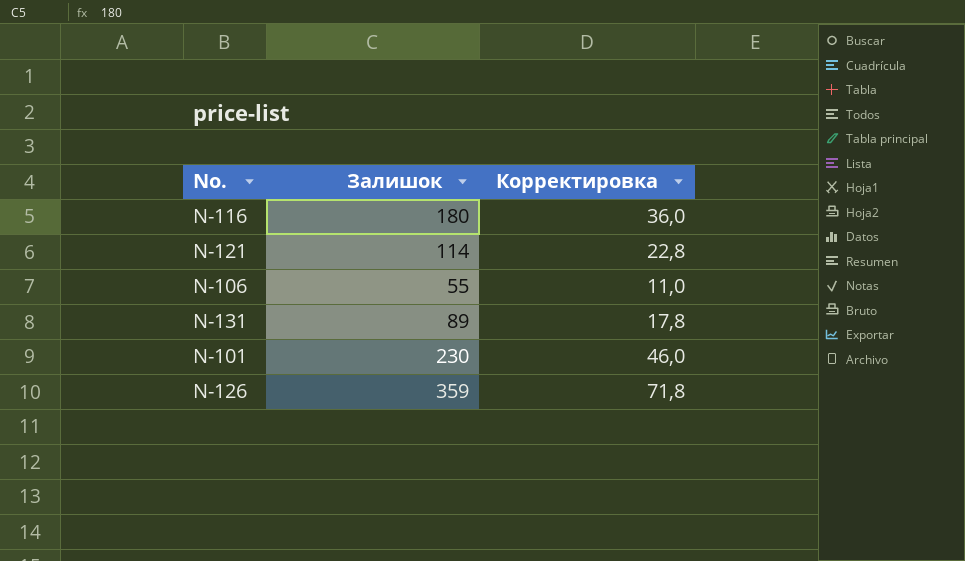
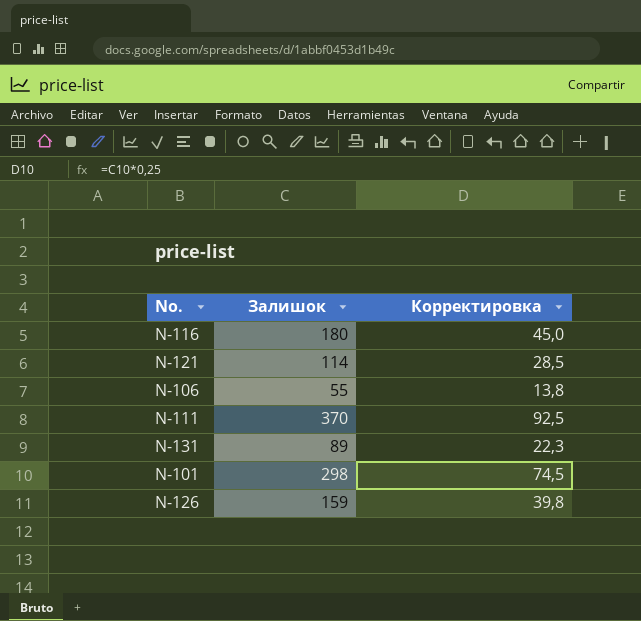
column Корректировка | formula: [Залишок] * 0,2 -> [Залишок] * 0,25
row N-111: none -> 370 | 92,5
N-101 | Залишок: 230 -> 298
N-126 | Залишок: 359 -> 159

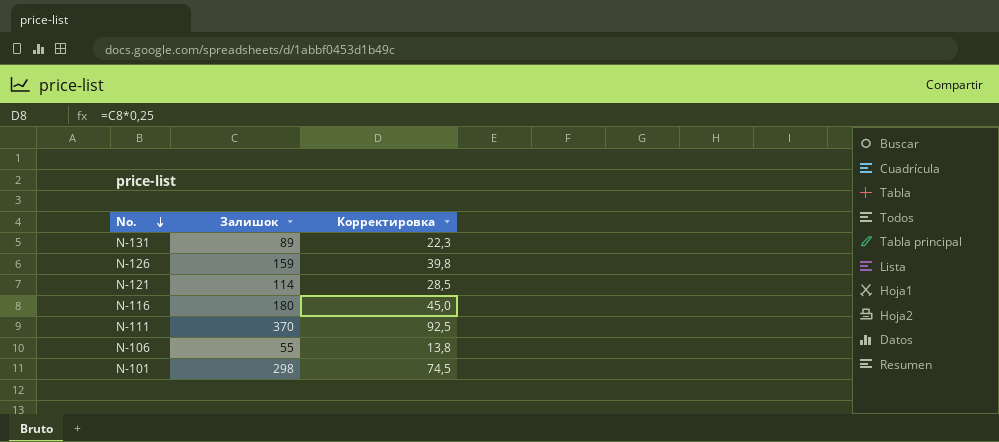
row order: none -> No. descending

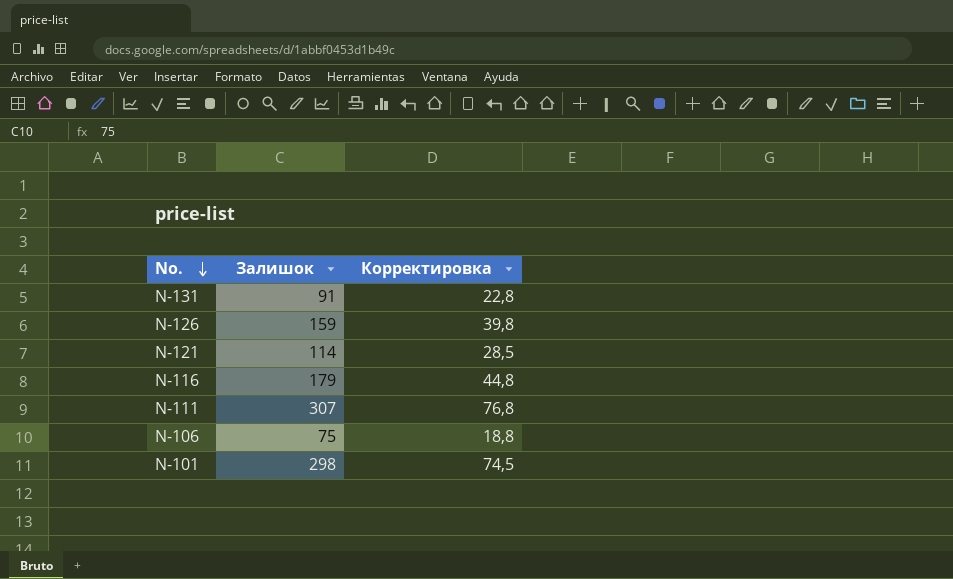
N-131 | Залишок: 89 -> 91
N-131 | Корректировка: 22,3 -> 22,8
N-116 | Залишок: 180 -> 179
N-116 | Корректировка: 45,0 -> 44,8
N-111 | Залишок: 370 -> 307
N-111 | Корректировка: 92,5 -> 76,8
N-106 | Залишок: 55 -> 75
N-106 | Корректировка: 13,8 -> 18,8

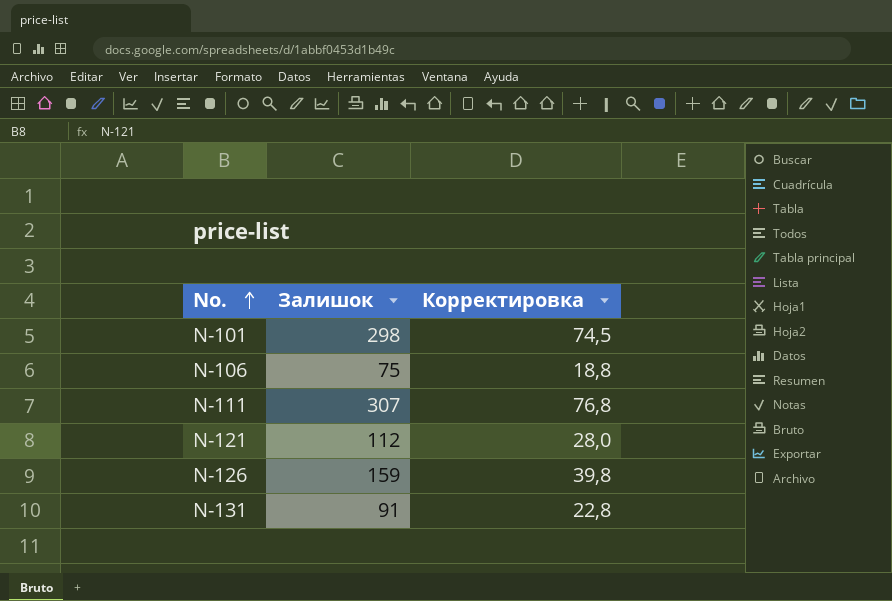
row order: No. descending -> No. ascending
row N-116: 179 | 44,8 -> none
N-121 | Залишок: 114 -> 112
N-121 | Корректировка: 28,5 -> 28,0

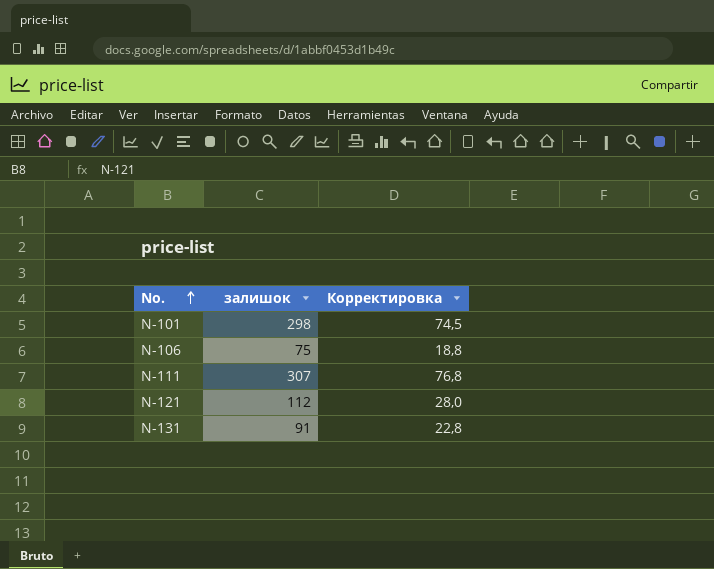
column name: Залишок -> залишок
row N-126: 159 | 39,8 -> none

